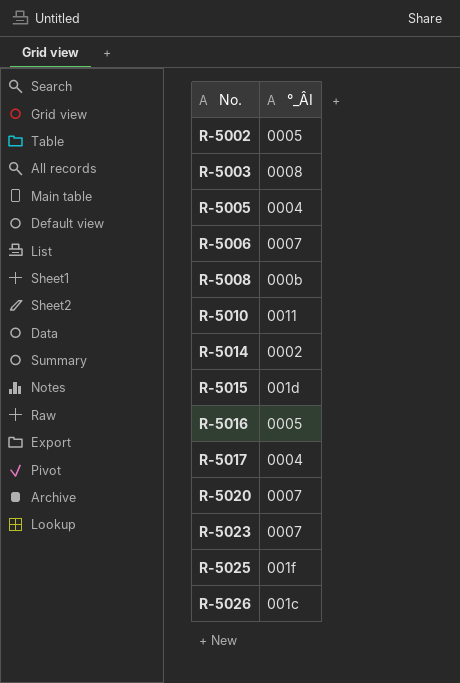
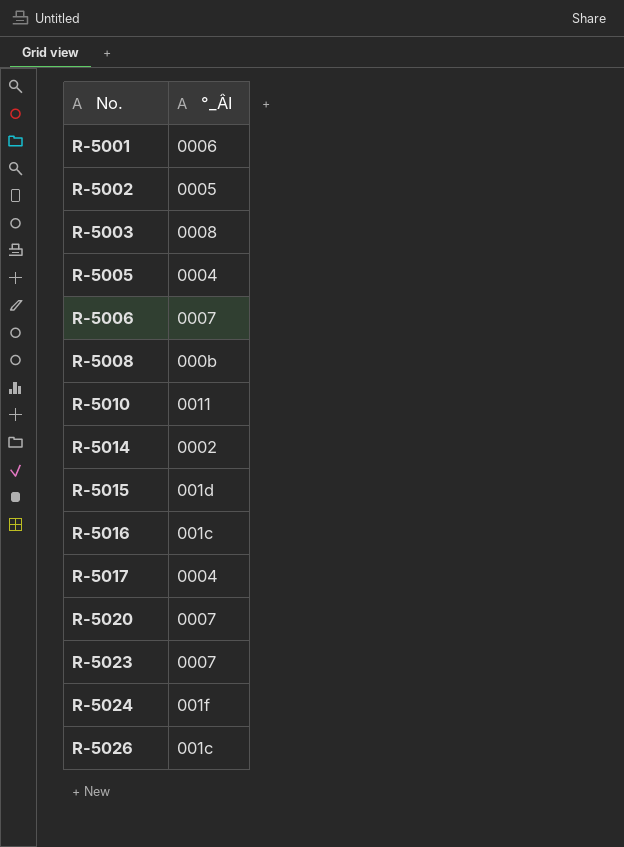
row R-5025: 001f -> none
row R-5001: none -> 0006
R-5016 | °_ÂI: 0005 -> 001c
row R-5024: none -> 001f

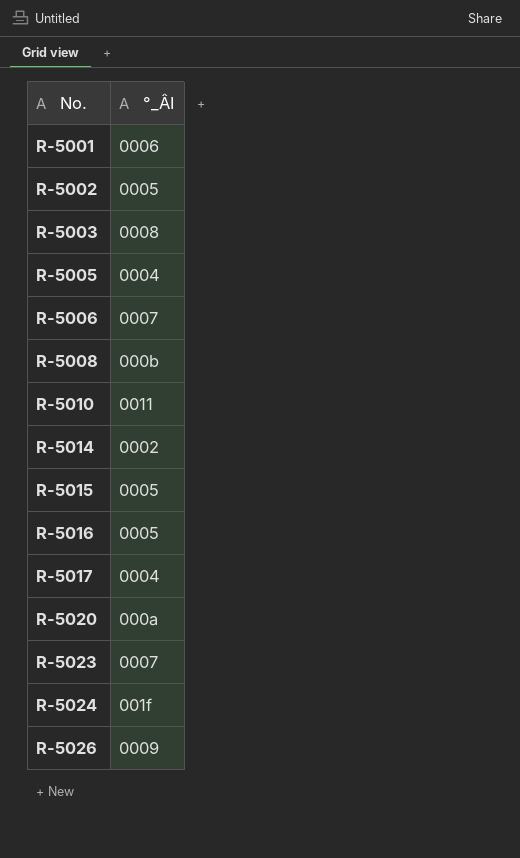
R-5015 | °_ÂI: 001d -> 0005
R-5016 | °_ÂI: 001c -> 0005
R-5020 | °_ÂI: 0007 -> 000a
R-5026 | °_ÂI: 001c -> 0009

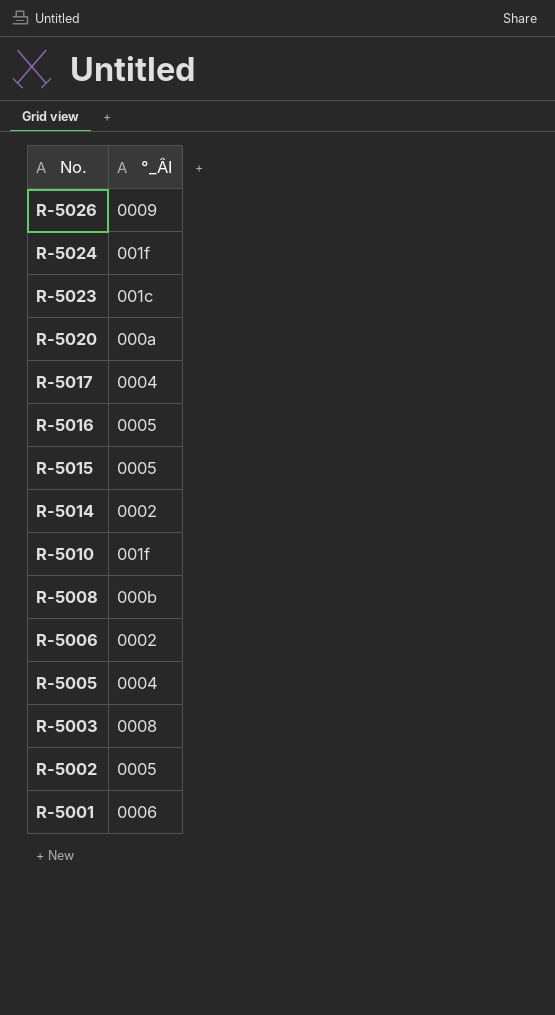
row order: No. ascending -> No. descending
R-5023 | °_ÂI: 0007 -> 001c
R-5010 | °_ÂI: 0011 -> 001f
R-5006 | °_ÂI: 0007 -> 0002

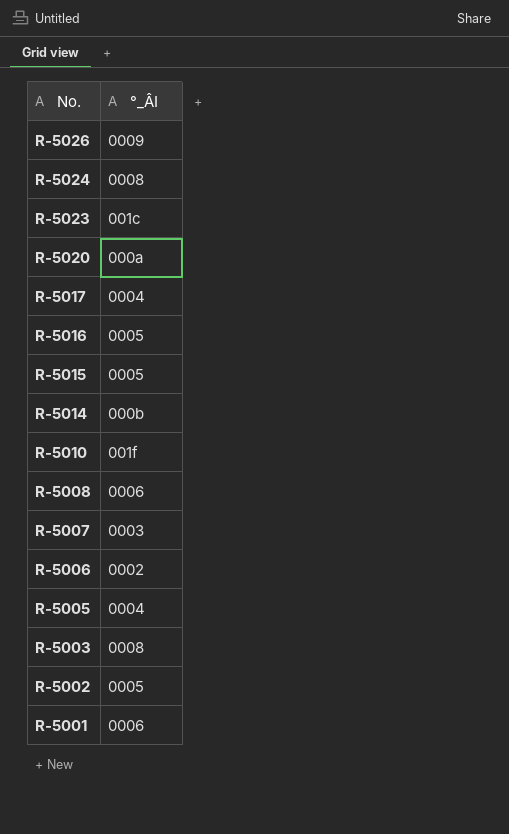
R-5024 | °_ÂI: 001f -> 0008
R-5014 | °_ÂI: 0002 -> 000b
R-5008 | °_ÂI: 000b -> 0006
row R-5007: none -> 0003

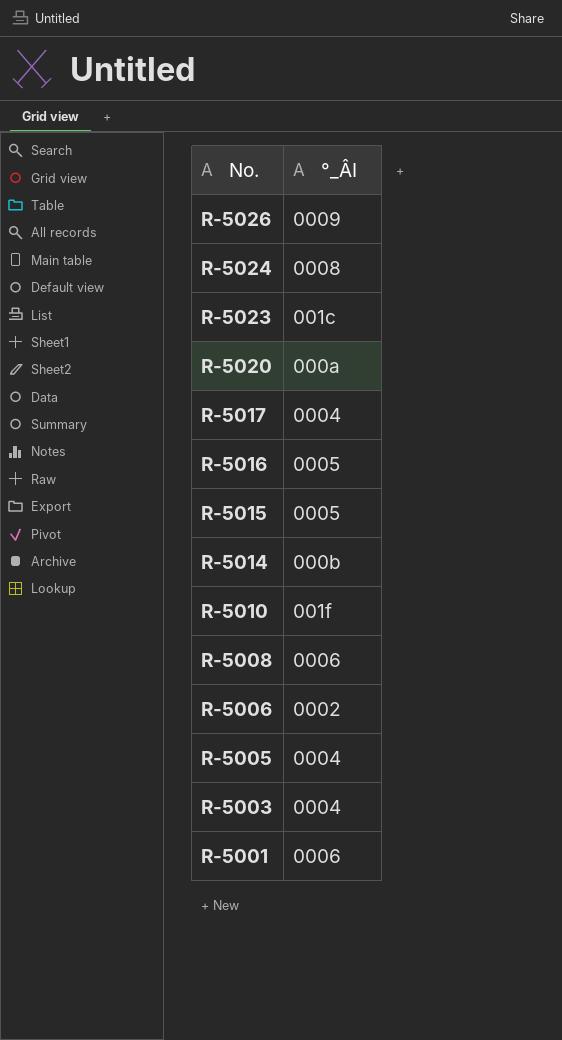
row R-5007: 0003 -> none
row R-5002: 0005 -> none
R-5003 | °_ÂI: 0008 -> 0004

